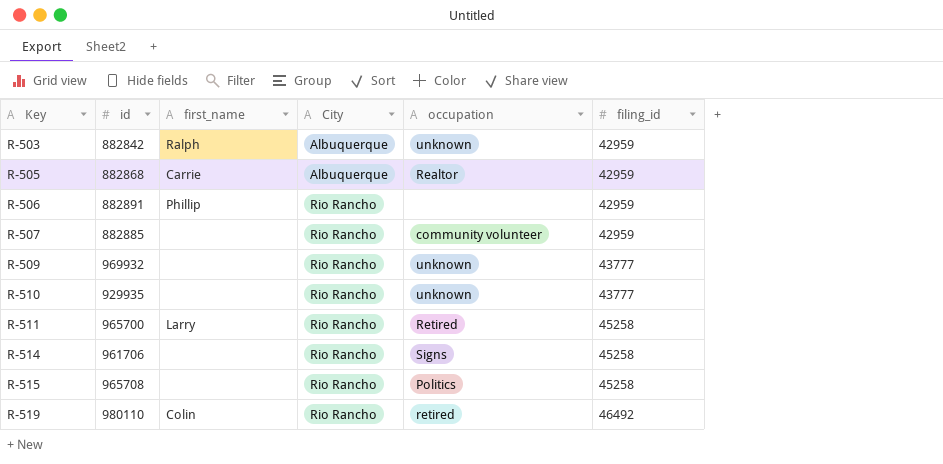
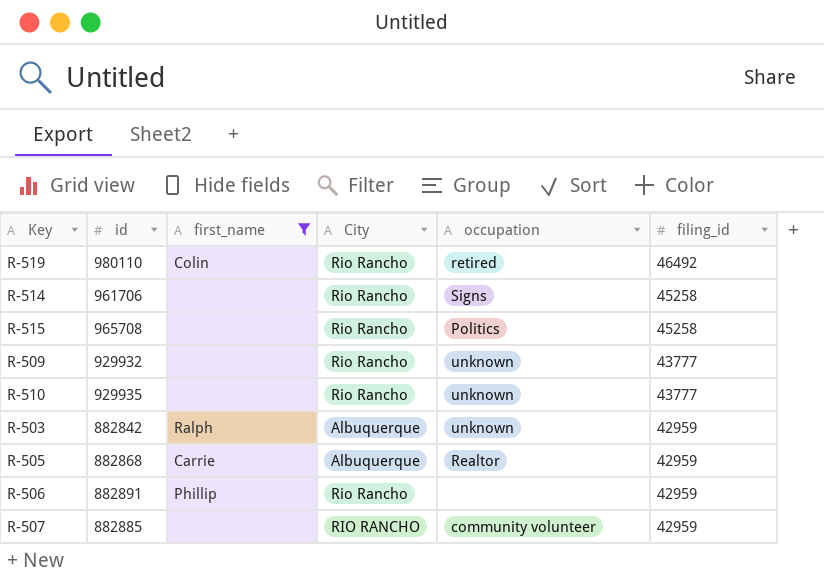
filter: none -> first_name != Larry
row order: Key ascending -> filing_id descending
R-509 | id: 969932 -> 929932
R-507 | City: Rio Rancho -> RIO RANCHO

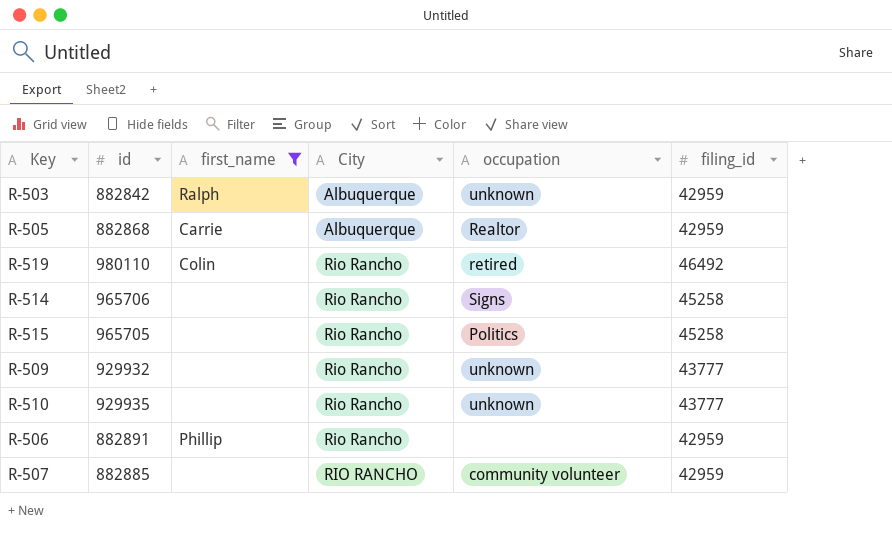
row order: filing_id descending -> City ascending
R-514 | id: 961706 -> 965706
R-515 | id: 965708 -> 965705

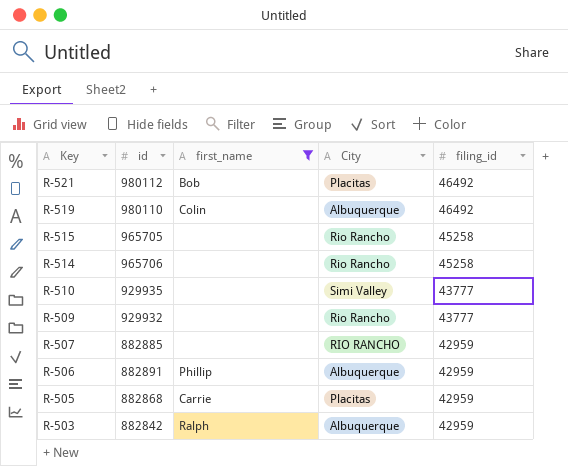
row order: City ascending -> Key descending
column occupation | position: 5 -> none
row R-521: none -> 980112 | Bob | Placitas | 46492
R-519 | City: Rio Rancho -> Albuquerque
R-510 | City: Rio Rancho -> Simi Valley
R-506 | City: Rio Rancho -> Albuquerque
R-505 | City: Albuquerque -> Placitas

